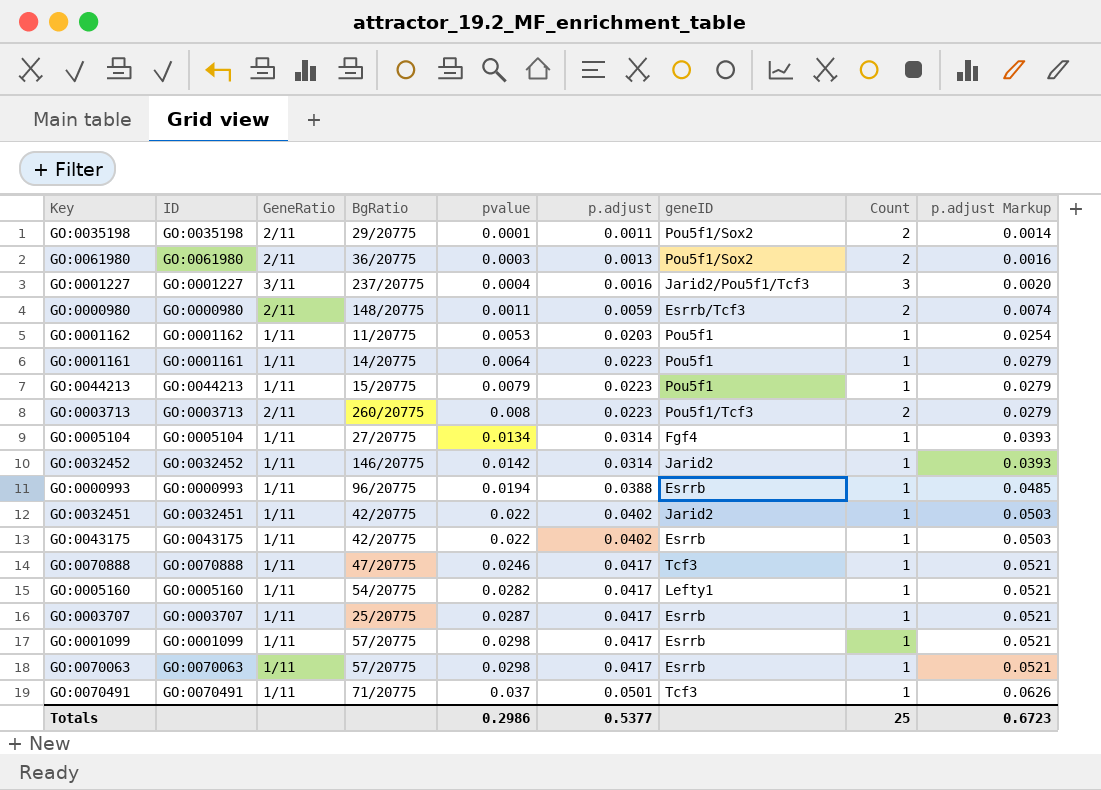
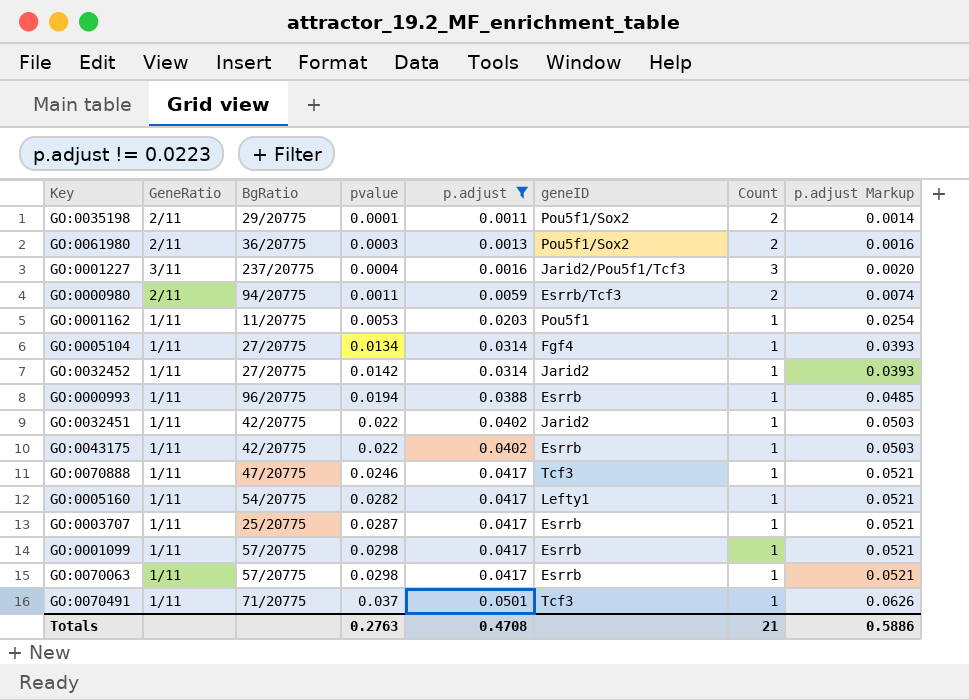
filter: none -> p.adjust != 0.0223
column ID | position: 2 -> none
GO:0000980 | BgRatio: 148/20775 -> 94/20775
GO:0032452 | BgRatio: 146/20775 -> 27/20775
Totals | pvalue: 0.2986 -> 0.2763
Totals | p.adjust: 0.5377 -> 0.4708
Totals | Count: 25 -> 21
Totals | p.adjust Markup: 0.6723 -> 0.5886

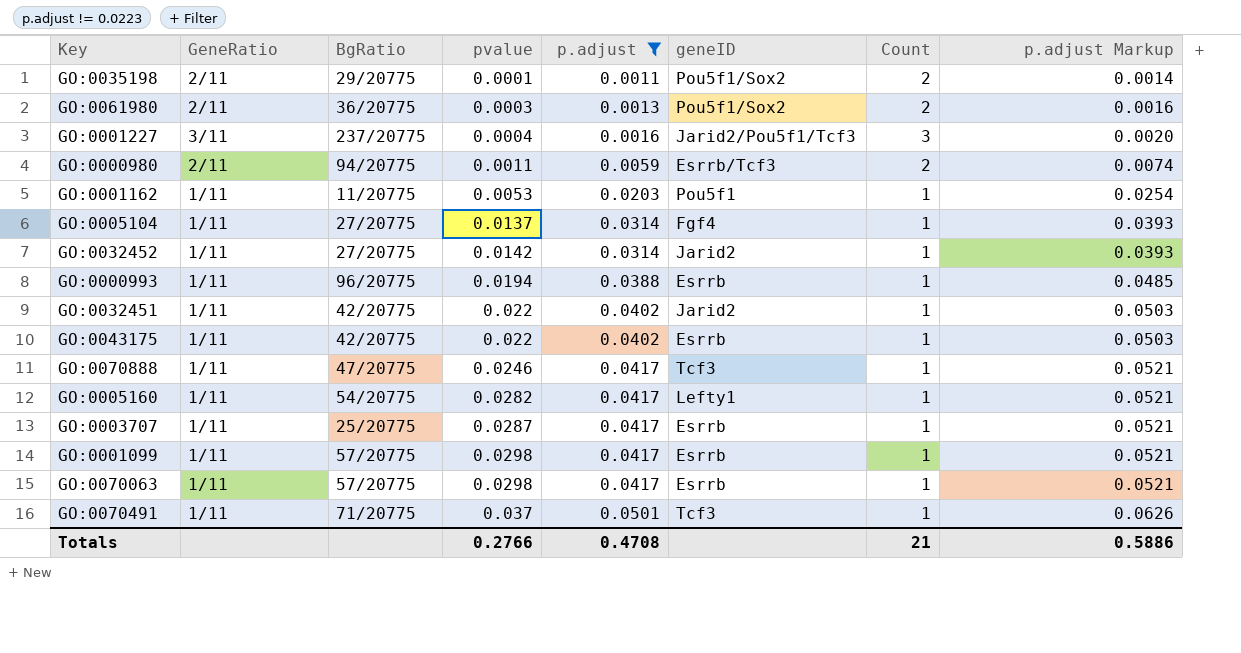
GO:0005104 | pvalue: 0.0134 -> 0.0137
Totals | pvalue: 0.2763 -> 0.2766

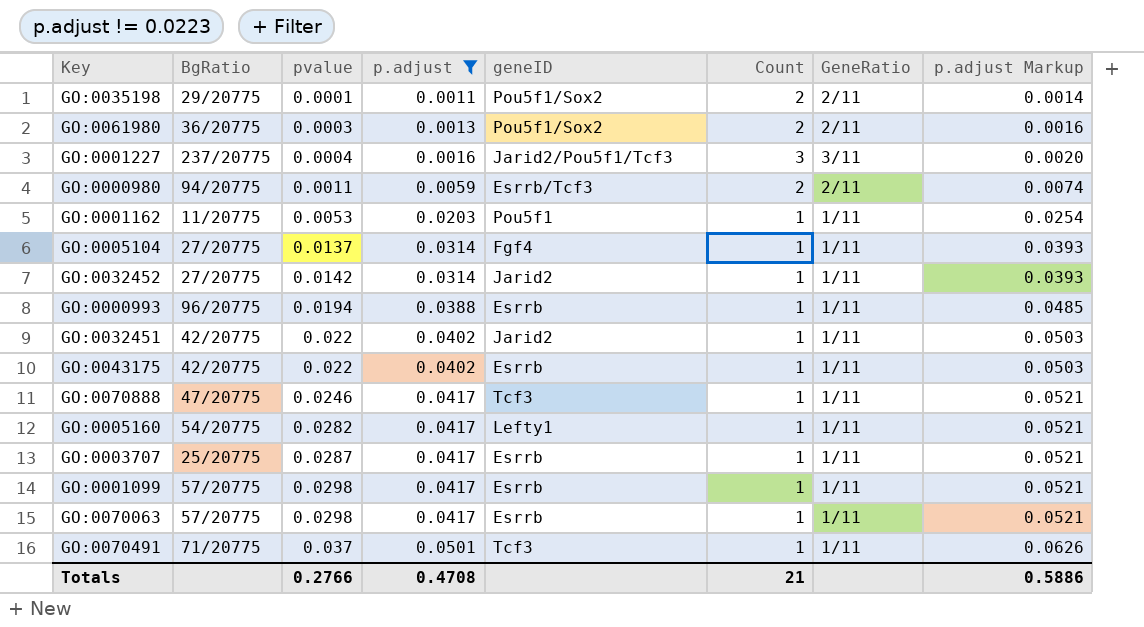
column GeneRatio | position: 2 -> 7

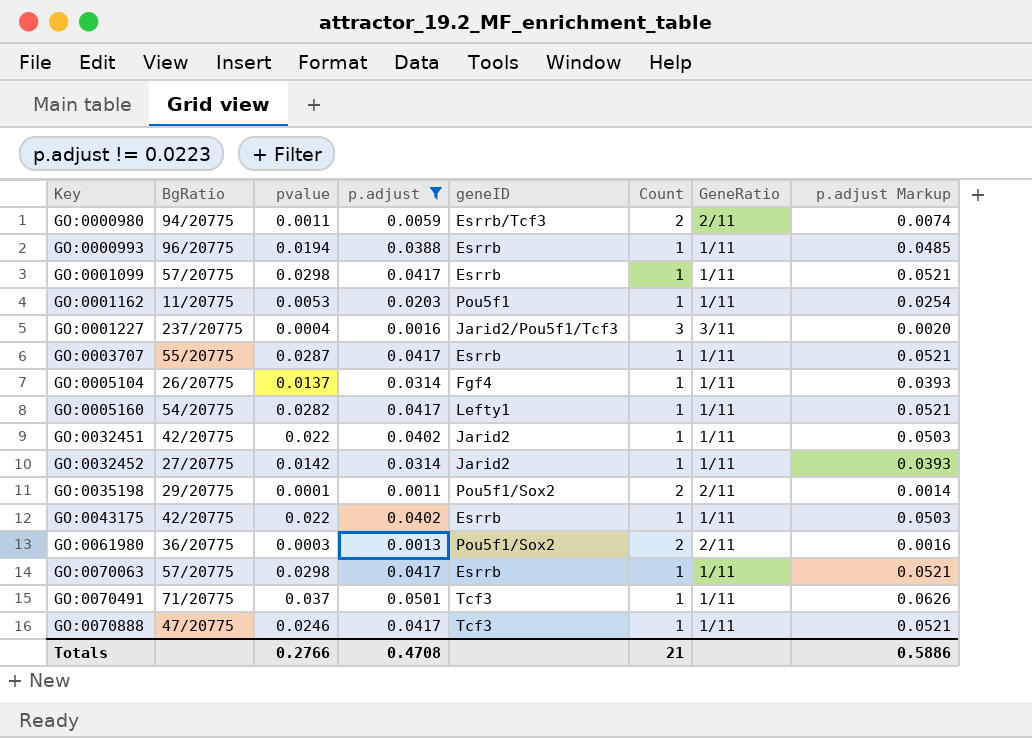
row order: pvalue ascending -> Key ascending
GO:0003707 | BgRatio: 25/20775 -> 55/20775
GO:0005104 | BgRatio: 27/20775 -> 26/20775

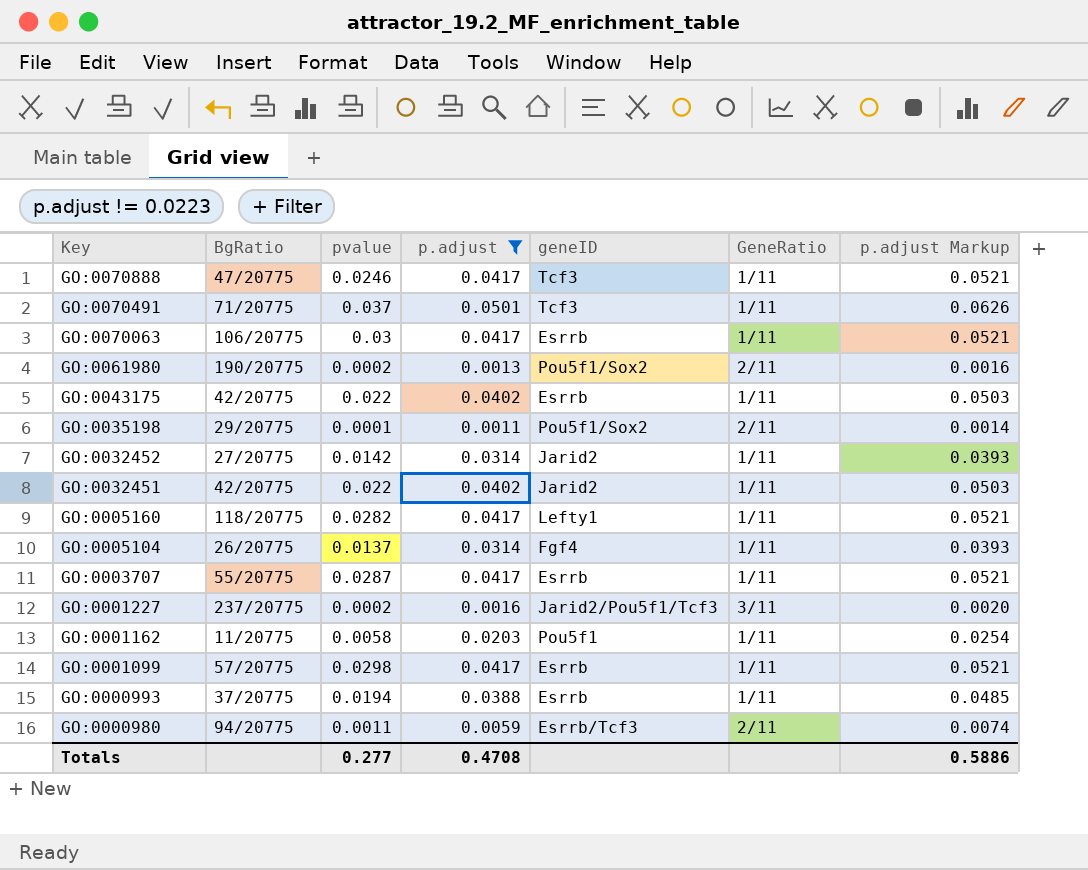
row order: Key ascending -> Key descending
column Count | position: 6 -> none
GO:0070063 | BgRatio: 57/20775 -> 106/20775
GO:0070063 | pvalue: 0.0298 -> 0.03
GO:0061980 | BgRatio: 36/20775 -> 190/20775
GO:0061980 | pvalue: 0.0003 -> 0.0002
GO:0005160 | BgRatio: 54/20775 -> 118/20775
GO:0001227 | pvalue: 0.0004 -> 0.0002
GO:0001162 | pvalue: 0.0053 -> 0.0058
GO:0000993 | BgRatio: 96/20775 -> 37/20775
Totals | pvalue: 0.2766 -> 0.277

